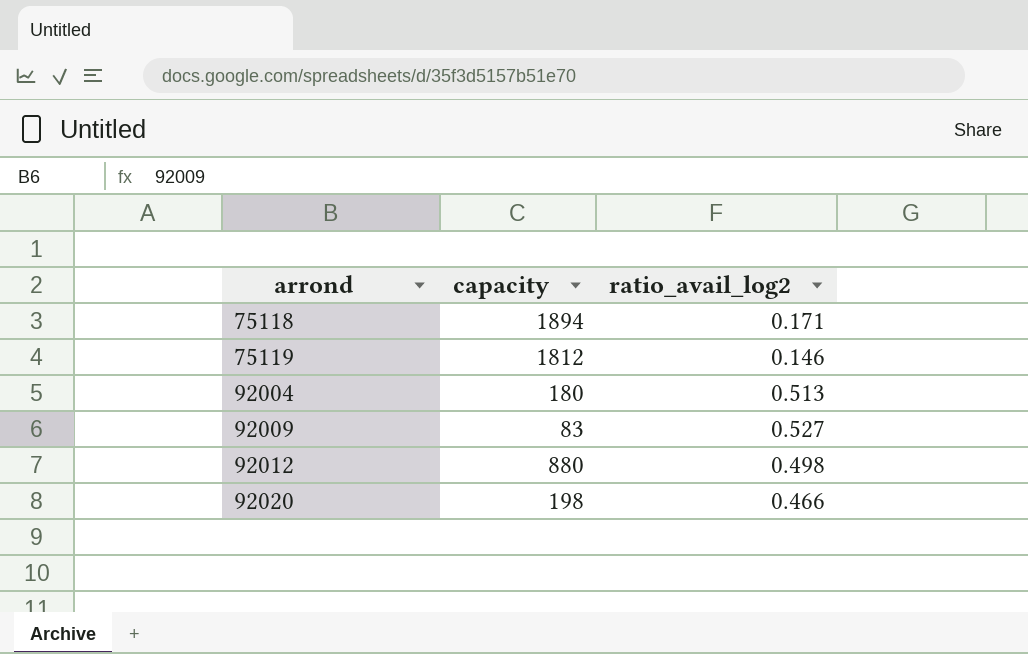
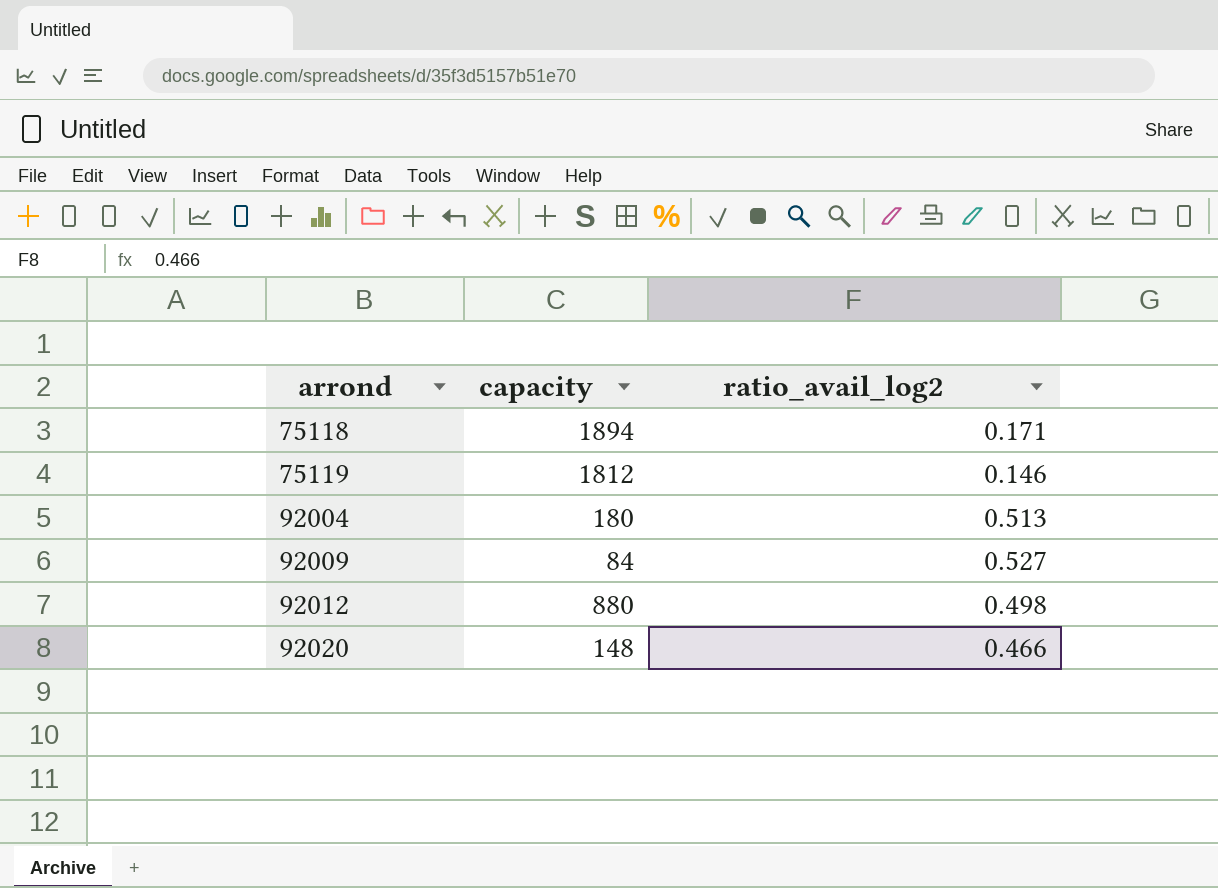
92009 | capacity: 83 -> 84
92020 | capacity: 198 -> 148

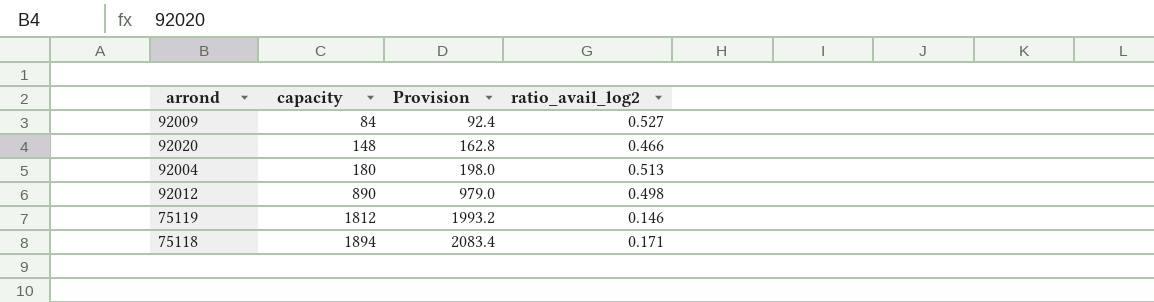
row order: arrond ascending -> capacity ascending
column Provision | formula: none -> [capacity] * 1.1
92012 | capacity: 880 -> 890

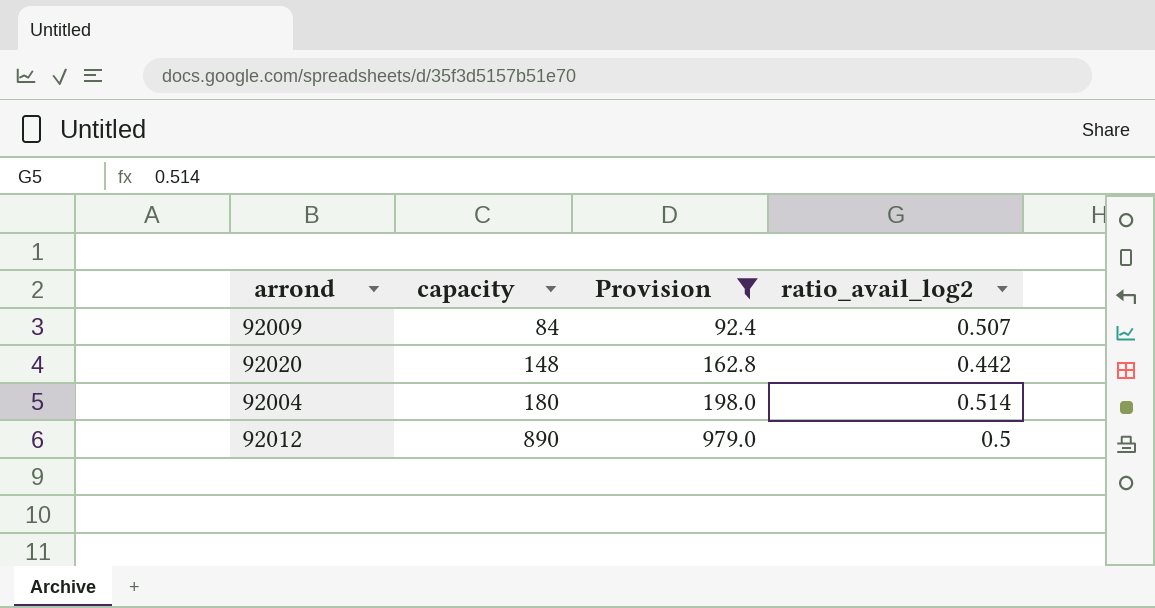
filter: none -> Provision <= 979.0
92009 | ratio_avail_log2: 0.527 -> 0.507
92020 | ratio_avail_log2: 0.466 -> 0.442
92004 | ratio_avail_log2: 0.513 -> 0.514
92012 | ratio_avail_log2: 0.498 -> 0.5

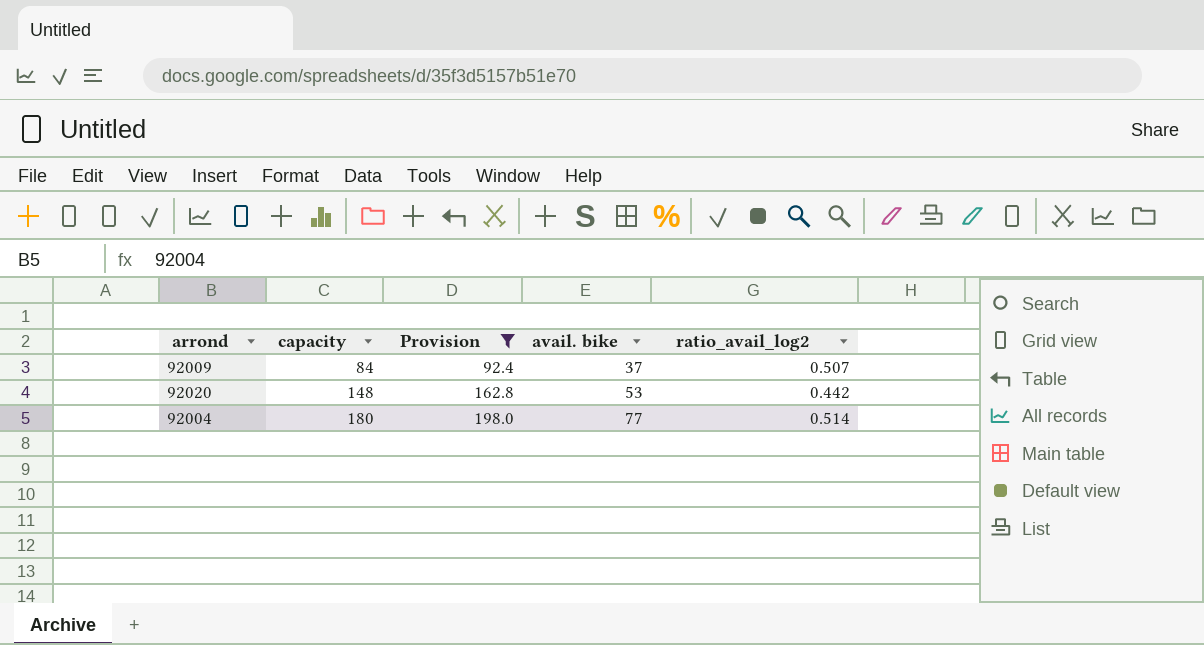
column avail. bike | position: none -> 4
row 92012: 890 | 979.0 | 0.5 -> none

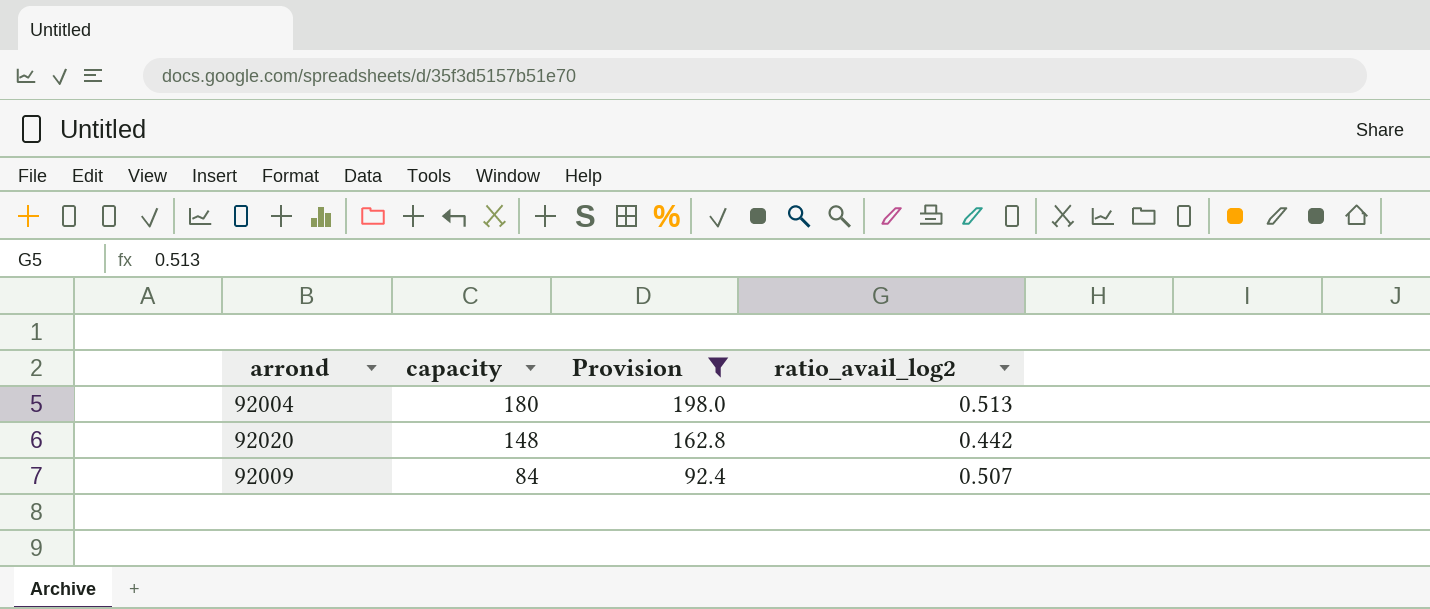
row order: capacity ascending -> capacity descending
column avail. bike | position: 4 -> none
92004 | ratio_avail_log2: 0.514 -> 0.513

